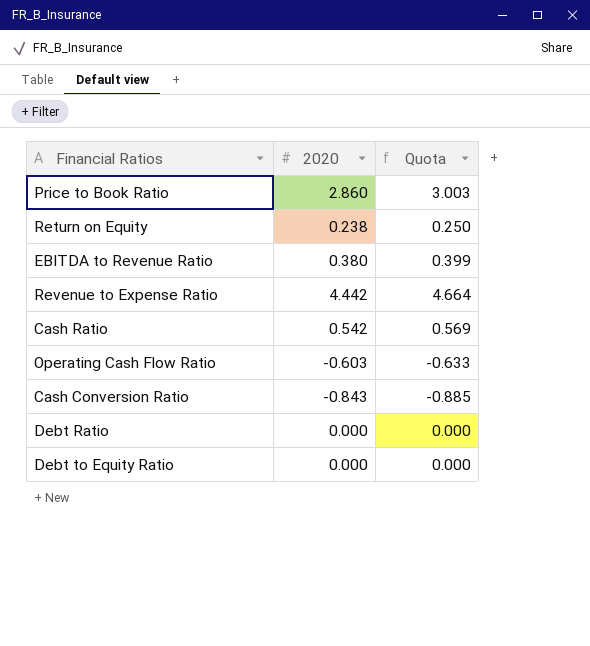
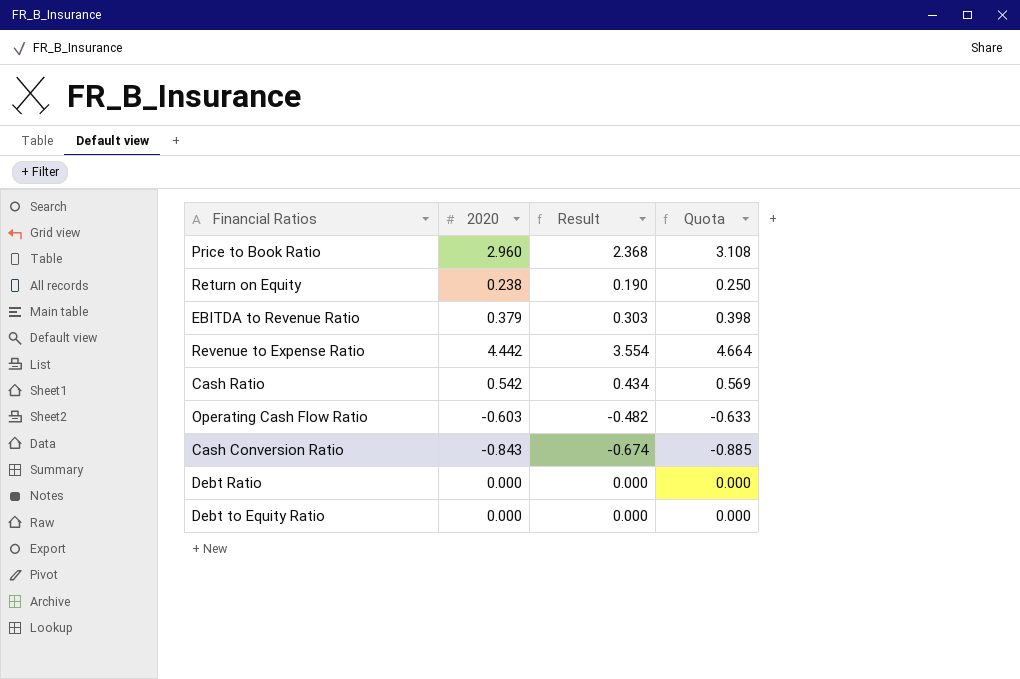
column Result | formula: none -> [2020] * 0.8
Price to Book Ratio | 2020: 2.860 -> 2.960
Price to Book Ratio | Quota: 3.003 -> 3.108
EBITDA to Revenue Ratio | 2020: 0.380 -> 0.379
EBITDA to Revenue Ratio | Quota: 0.399 -> 0.398

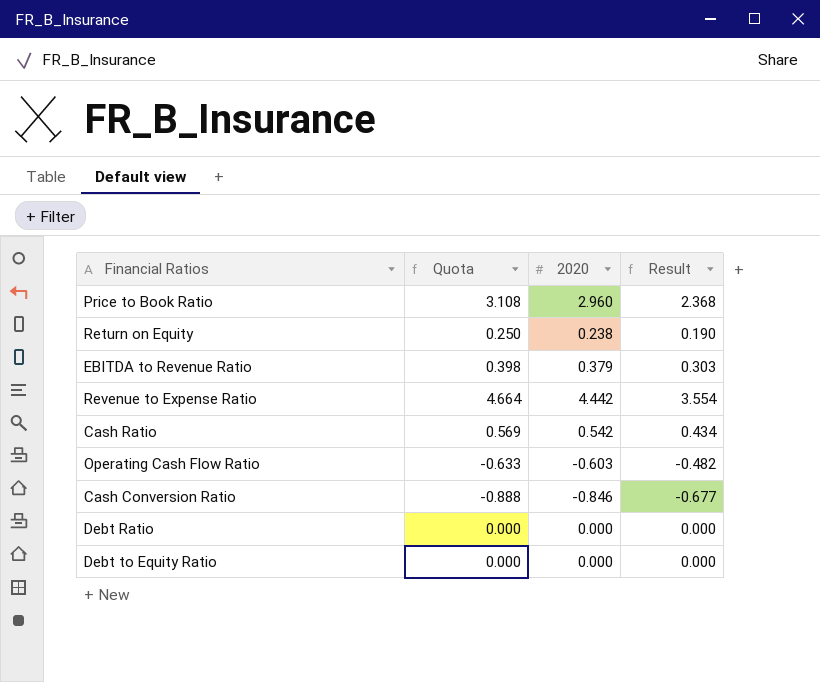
column Quota | position: 4 -> 2
Cash Conversion Ratio | Quota: -0.885 -> -0.888
Cash Conversion Ratio | 2020: -0.843 -> -0.846
Cash Conversion Ratio | Result: -0.674 -> -0.677

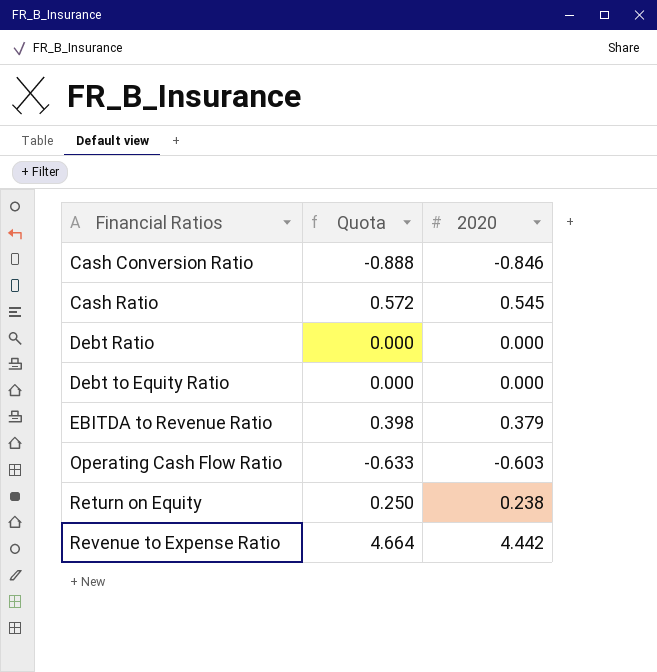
row order: none -> Financial Ratios ascending
column Result | formula: [2020] * 0.8 -> none
row Price to Book Ratio: 3.108 | 2.960 | 2.368 -> none
Cash Ratio | Quota: 0.569 -> 0.572
Cash Ratio | 2020: 0.542 -> 0.545

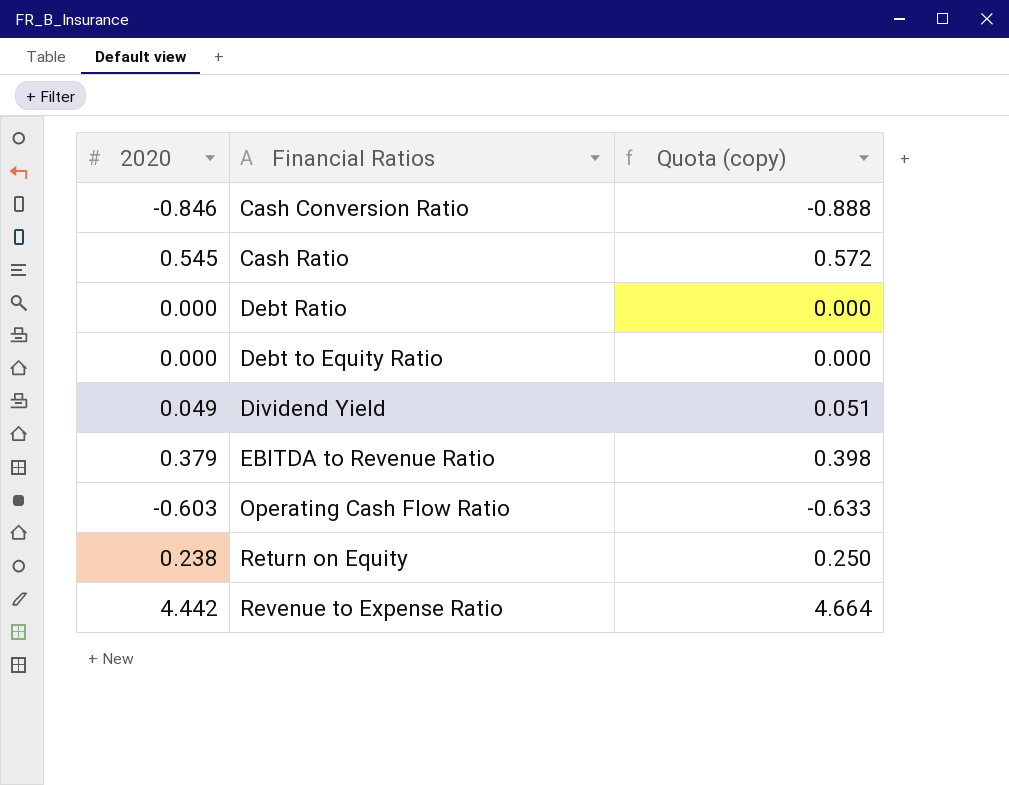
column 2020 | position: 3 -> 1
column name: Quota -> Quota (copy)
row Dividend Yield: none -> 0.049 | 0.051

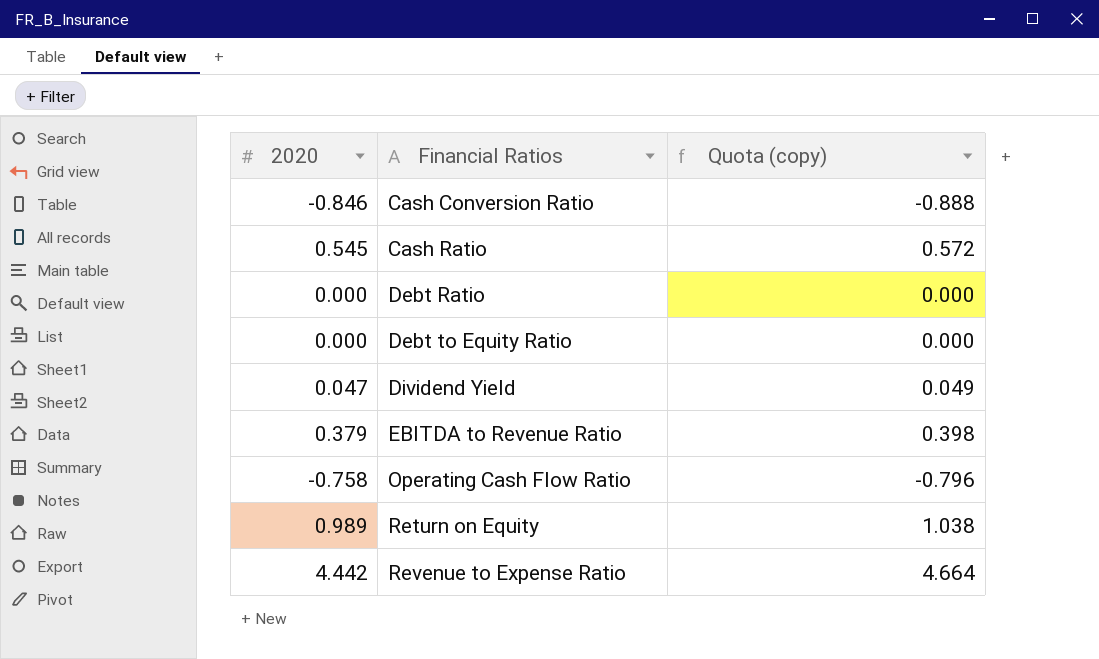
Dividend Yield | 2020: 0.049 -> 0.047
Dividend Yield | Quota (copy): 0.051 -> 0.049
Operating Cash Flow Ratio | 2020: -0.603 -> -0.758
Operating Cash Flow Ratio | Quota (copy): -0.633 -> -0.796
Return on Equity | 2020: 0.238 -> 0.989
Return on Equity | Quota (copy): 0.250 -> 1.038

